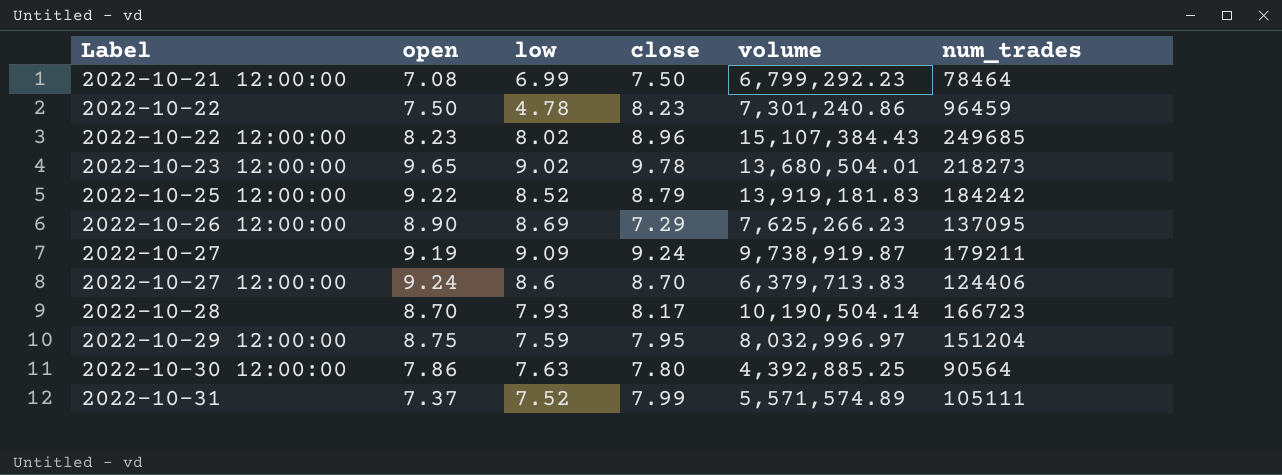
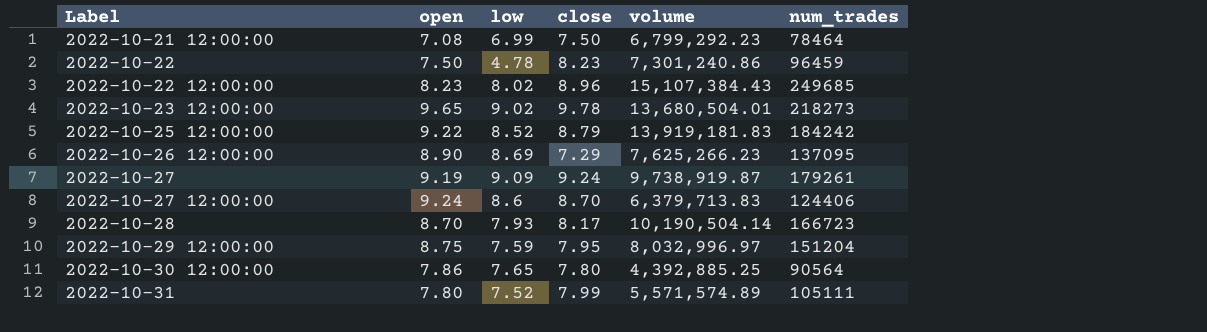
2022-10-27 | num_trades: 179211 -> 179261
2022-10-30 12:00:00 | low: 7.63 -> 7.65
2022-10-31 | open: 7.37 -> 7.80

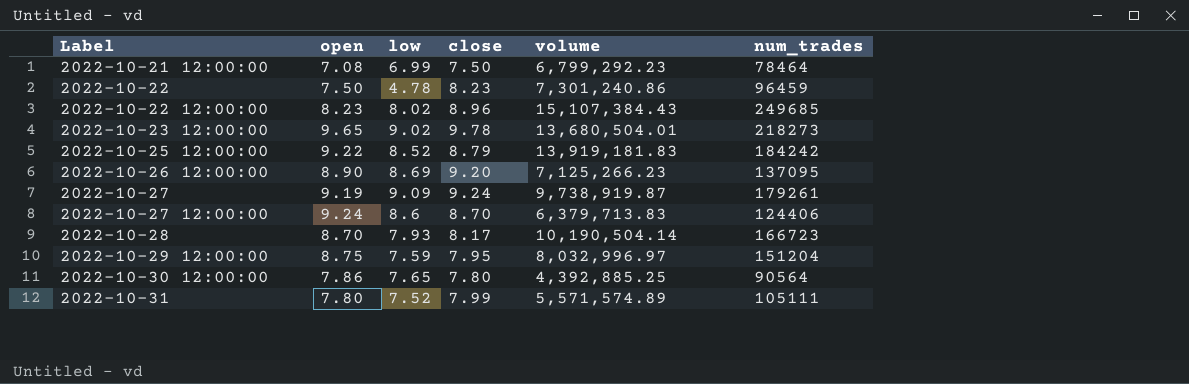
2022-10-26 12:00:00 | close: 7.29 -> 9.20
2022-10-26 12:00:00 | volume: 7,625,266.23 -> 7,125,266.23

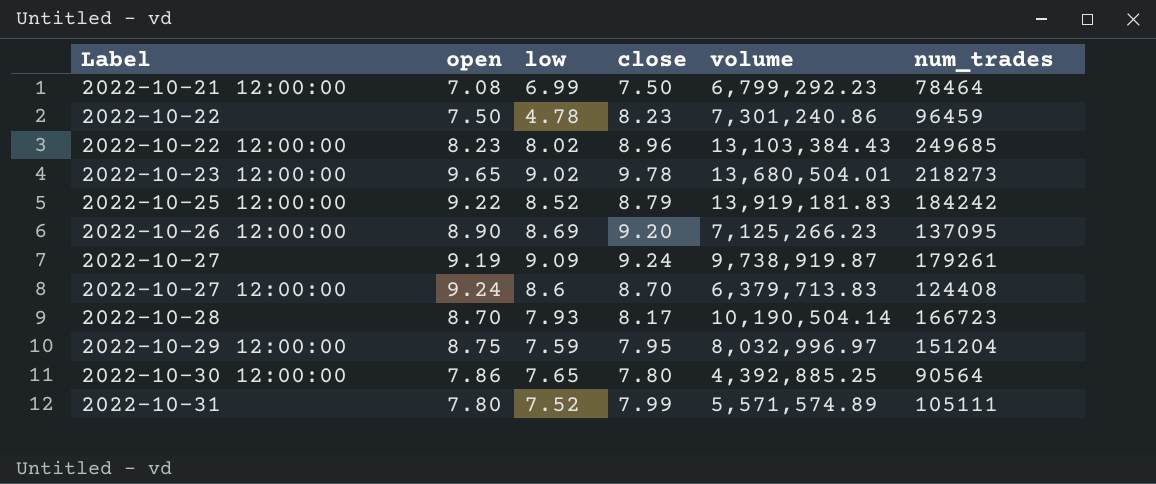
2022-10-22 12:00:00 | volume: 15,107,384.43 -> 13,103,384.43
2022-10-27 12:00:00 | num_trades: 124406 -> 124408

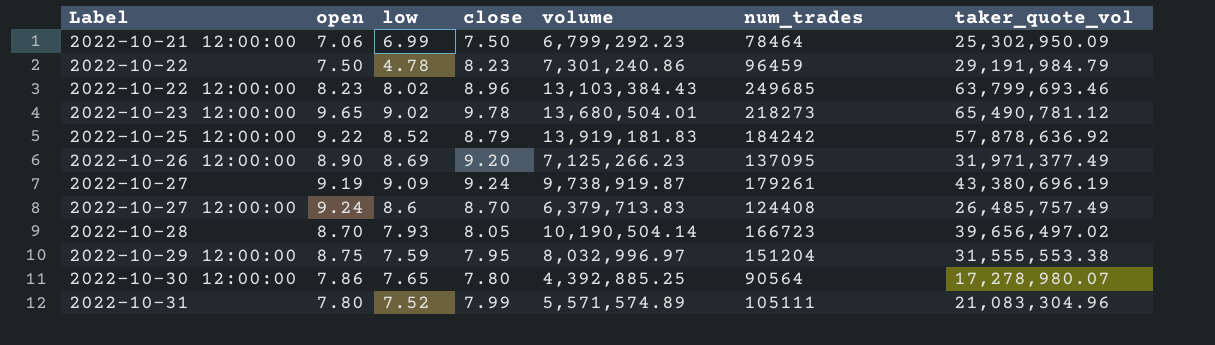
column taker_quote_vol | position: none -> 7
2022-10-21 12:00:00 | open: 7.08 -> 7.06
2022-10-28 | close: 8.17 -> 8.05

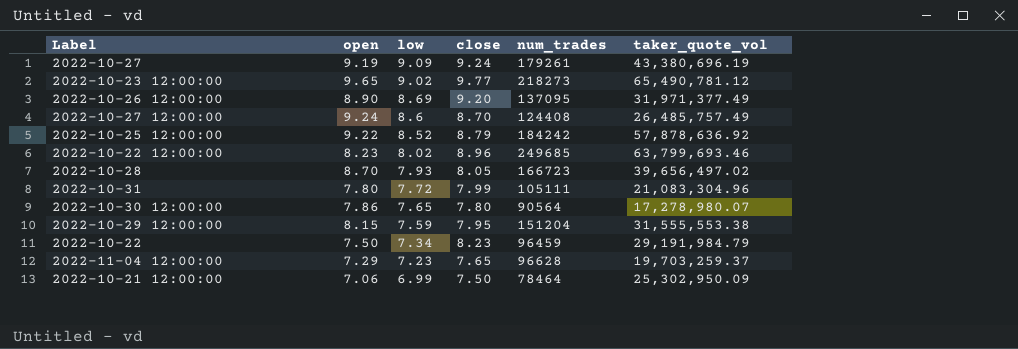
row order: Label ascending -> low descending
column volume | position: 5 -> none
2022-10-23 12:00:00 | close: 9.78 -> 9.77
2022-10-31 | low: 7.52 -> 7.72
2022-10-29 12:00:00 | open: 8.75 -> 8.15
2022-10-22 | low: 4.78 -> 7.34
row 2022-11-04 12:00:00: none -> 7.29 | 7.23 | 7.65 | 96628 | 19,703,259.37

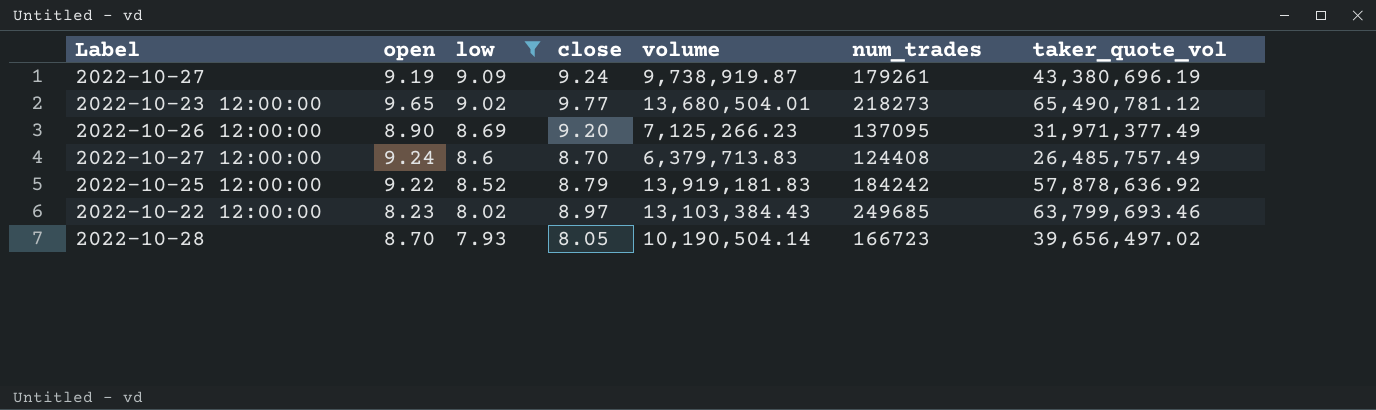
filter: none -> low >= 7.93
column volume | position: none -> 5
2022-10-22 12:00:00 | close: 8.96 -> 8.97

